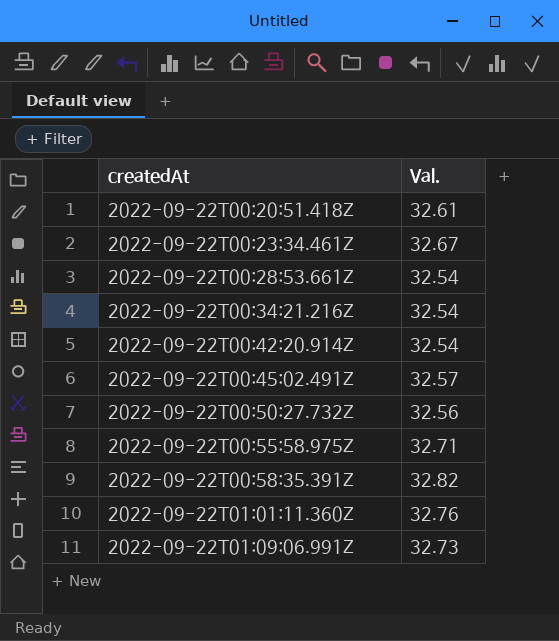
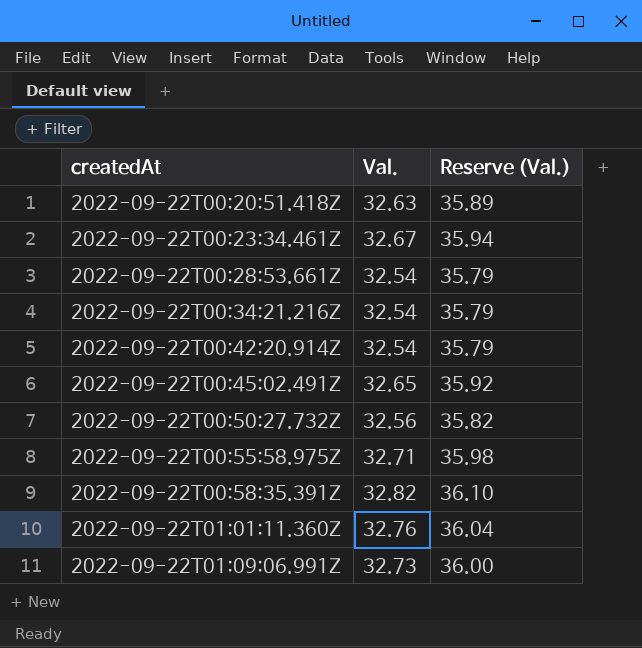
column Reserve (Val.) | formula: none -> [Val.] * 1.1
2022-09-22T00:20:51.418Z | Val.: 32.61 -> 32.63
2022-09-22T00:45:02.491Z | Val.: 32.57 -> 32.65

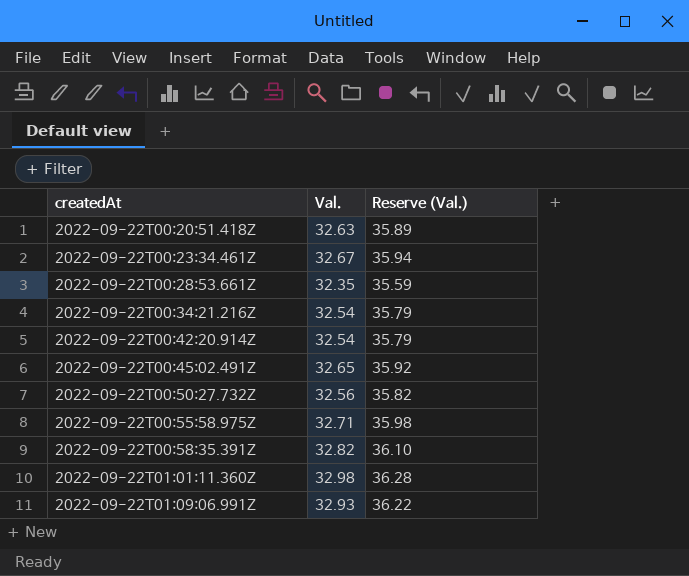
2022-09-22T00:28:53.661Z | Val.: 32.54 -> 32.35
2022-09-22T00:28:53.661Z | Reserve (Val.): 35.79 -> 35.59
2022-09-22T01:01:11.360Z | Val.: 32.76 -> 32.98
2022-09-22T01:01:11.360Z | Reserve (Val.): 36.04 -> 36.28
2022-09-22T01:09:06.991Z | Val.: 32.73 -> 32.93
2022-09-22T01:09:06.991Z | Reserve (Val.): 36.00 -> 36.22

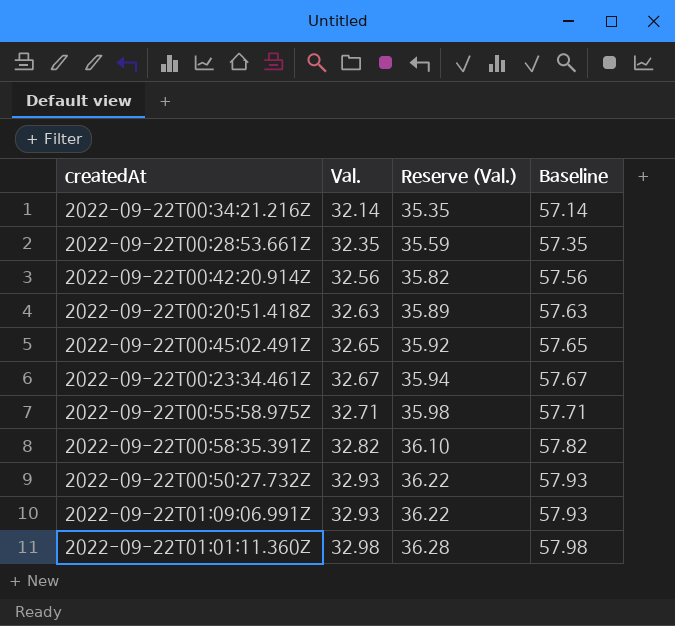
row order: createdAt ascending -> Val. ascending
column Baseline | formula: none -> [Val.] + 25
2022-09-22T00:34:21.216Z | Val.: 32.54 -> 32.14
2022-09-22T00:34:21.216Z | Reserve (Val.): 35.79 -> 35.35
2022-09-22T00:42:20.914Z | Val.: 32.54 -> 32.56
2022-09-22T00:42:20.914Z | Reserve (Val.): 35.79 -> 35.82
2022-09-22T00:50:27.732Z | Val.: 32.56 -> 32.93
2022-09-22T00:50:27.732Z | Reserve (Val.): 35.82 -> 36.22

